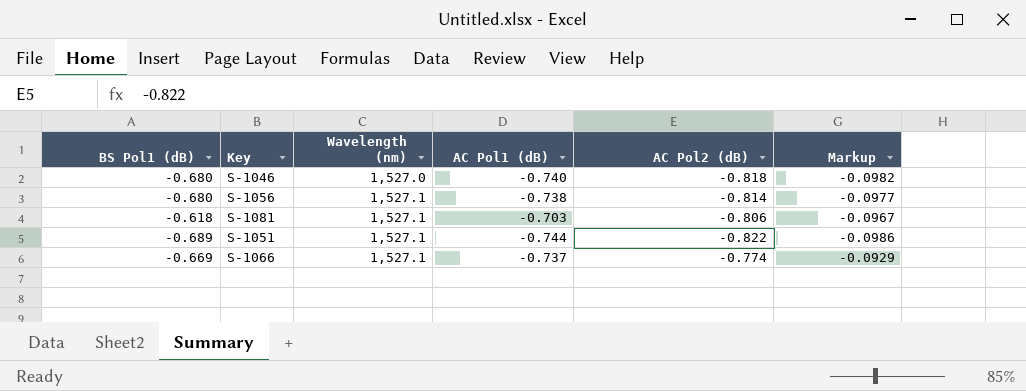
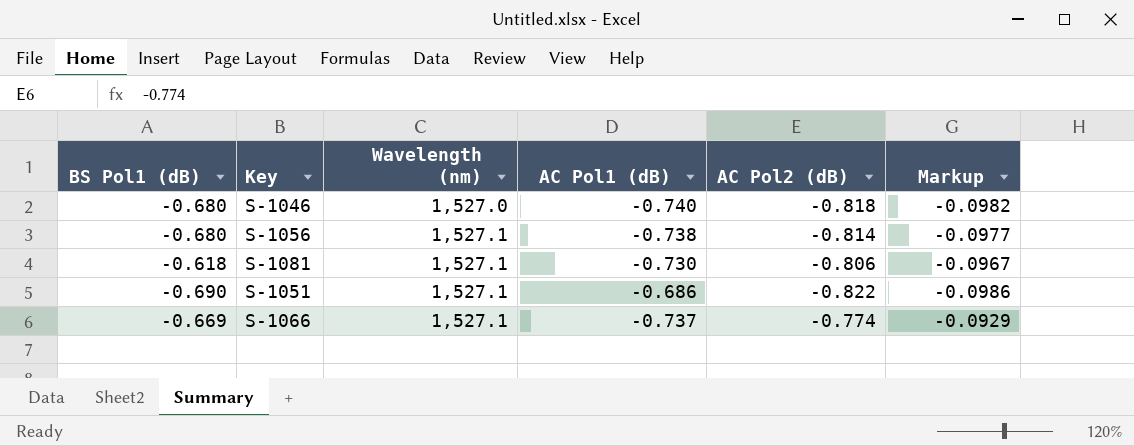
S-1081 | AC Pol1 (dB): -0.703 -> -0.730
S-1051 | BS Pol1 (dB): -0.689 -> -0.690
S-1051 | AC Pol1 (dB): -0.744 -> -0.686

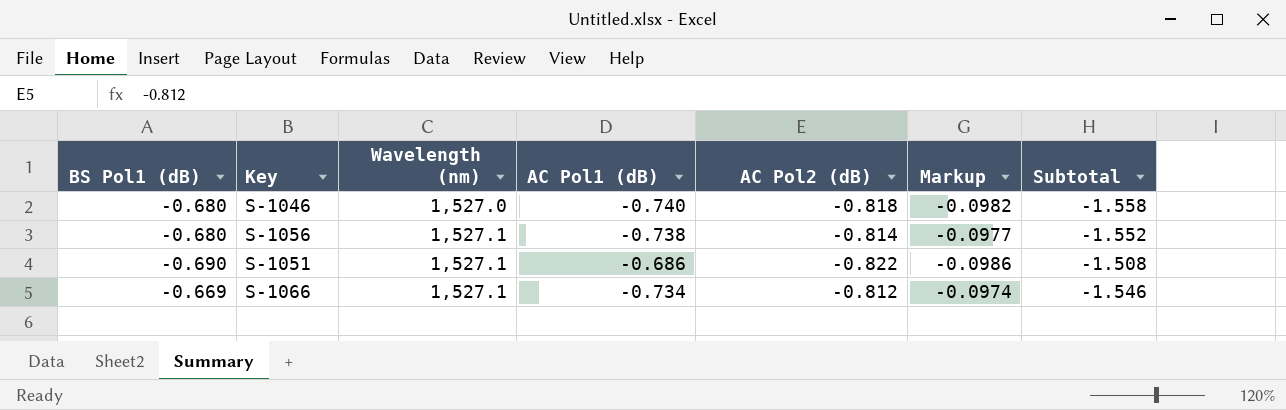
column Subtotal | formula: none -> [AC Pol1 (dB)] + [AC Pol2 (dB)]
row S-1081: -0.618 | 1,527.1 | -0.730 | -0.806 | -0.0967 -> none
S-1066 | AC Pol1 (dB): -0.737 -> -0.734
S-1066 | AC Pol2 (dB): -0.774 -> -0.812
S-1066 | Markup: -0.0929 -> -0.0974

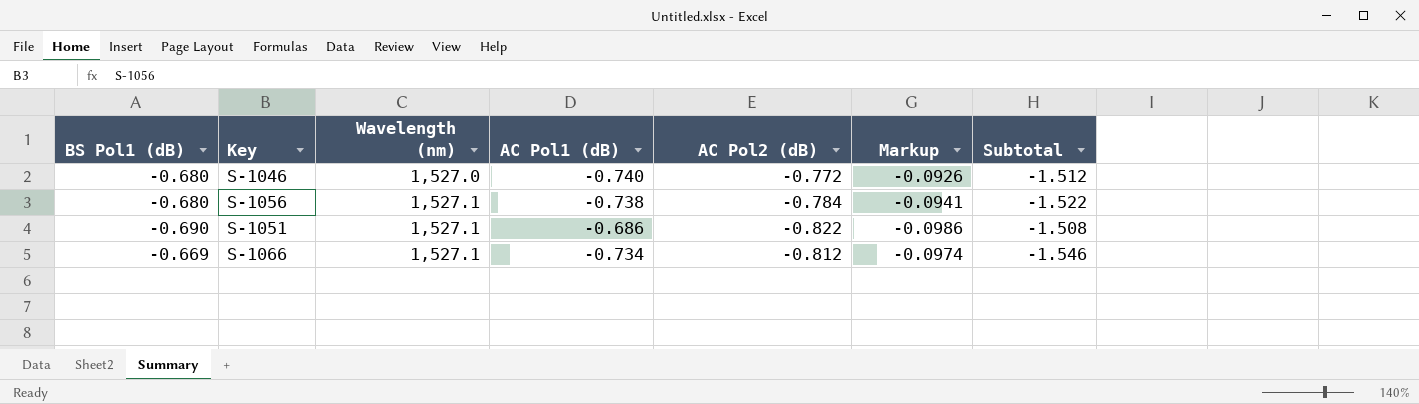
S-1046 | AC Pol2 (dB): -0.818 -> -0.772
S-1046 | Markup: -0.0982 -> -0.0926
S-1046 | Subtotal: -1.558 -> -1.512
S-1056 | AC Pol2 (dB): -0.814 -> -0.784
S-1056 | Markup: -0.0977 -> -0.0941
S-1056 | Subtotal: -1.552 -> -1.522

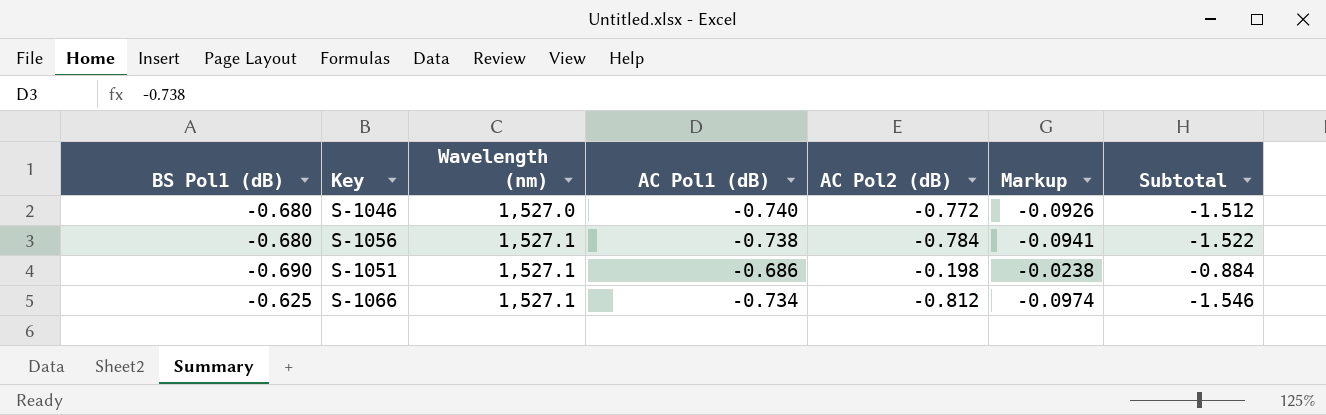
S-1051 | AC Pol2 (dB): -0.822 -> -0.198
S-1051 | Markup: -0.0986 -> -0.0238
S-1051 | Subtotal: -1.508 -> -0.884
S-1066 | BS Pol1 (dB): -0.669 -> -0.625

